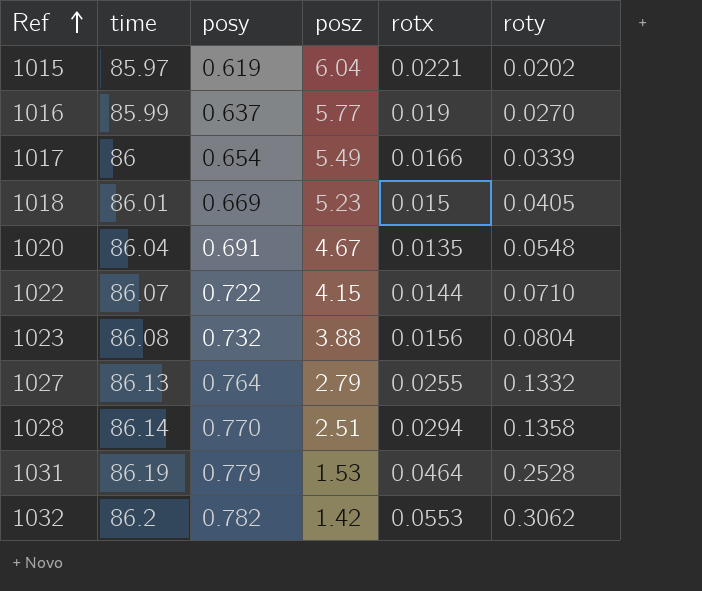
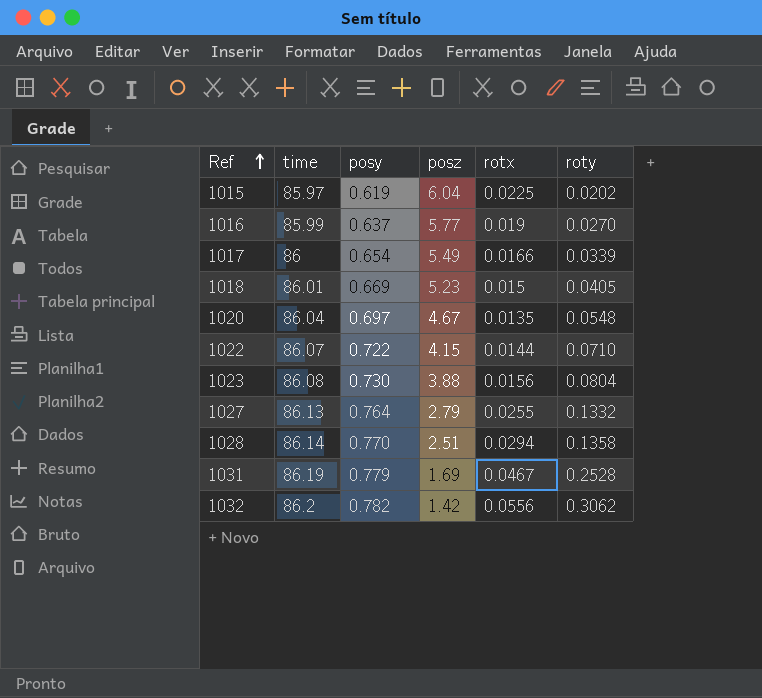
1015 | rotx: 0.0221 -> 0.0225
1020 | posy: 0.691 -> 0.697
1023 | posy: 0.732 -> 0.730
1031 | posz: 1.53 -> 1.69
1031 | rotx: 0.0464 -> 0.0467
1032 | rotx: 0.0553 -> 0.0556

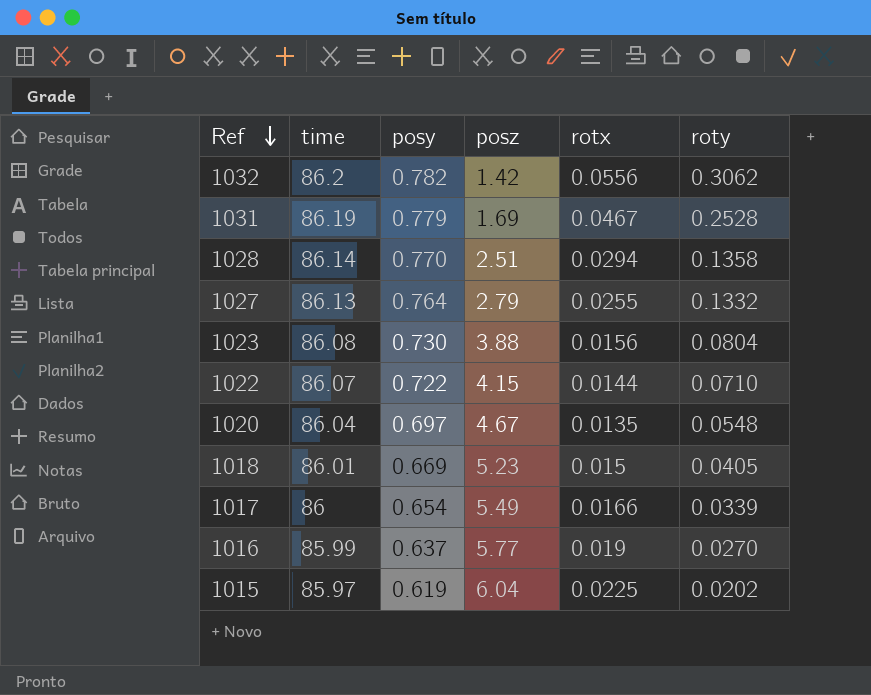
row order: Ref ascending -> Ref descending

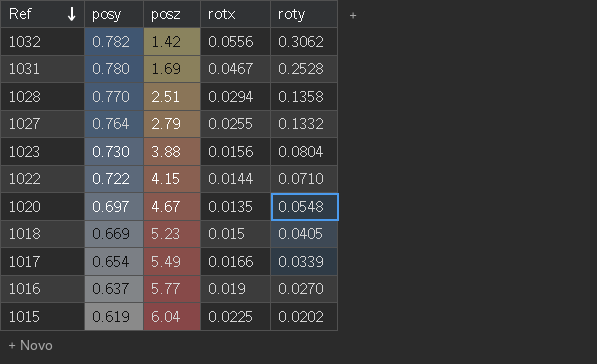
column time | position: 2 -> none
1031 | posy: 0.779 -> 0.780

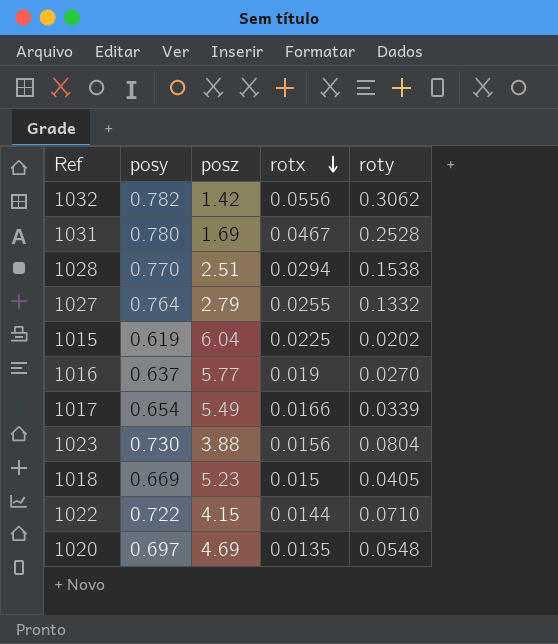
row order: Ref descending -> rotx descending
1028 | roty: 0.1358 -> 0.1538
1020 | posz: 4.67 -> 4.69

